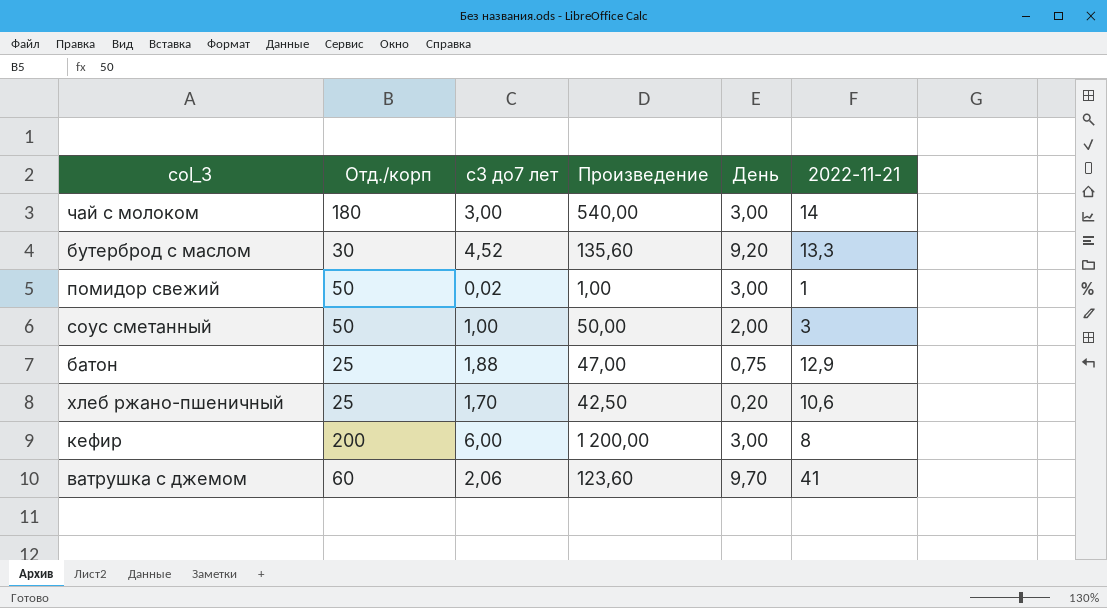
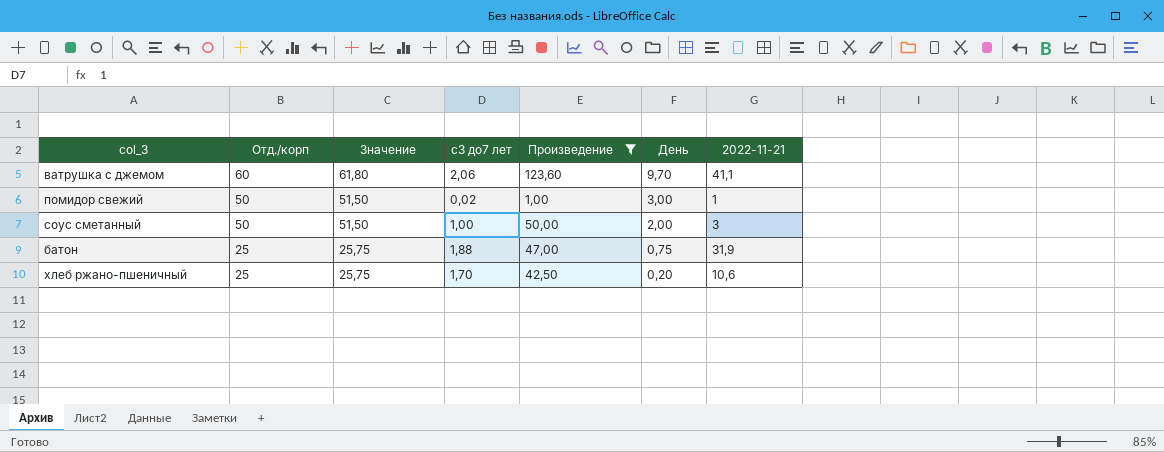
filter: none -> Произведение <= 123,60
row order: none -> Отд./корп descending
column Значение | formula: none -> [Отд./корп] * 1,03
ватрушка с джемом | 2022-11-21: 41 -> 41,1
батон | 2022-11-21: 12,9 -> 31,9

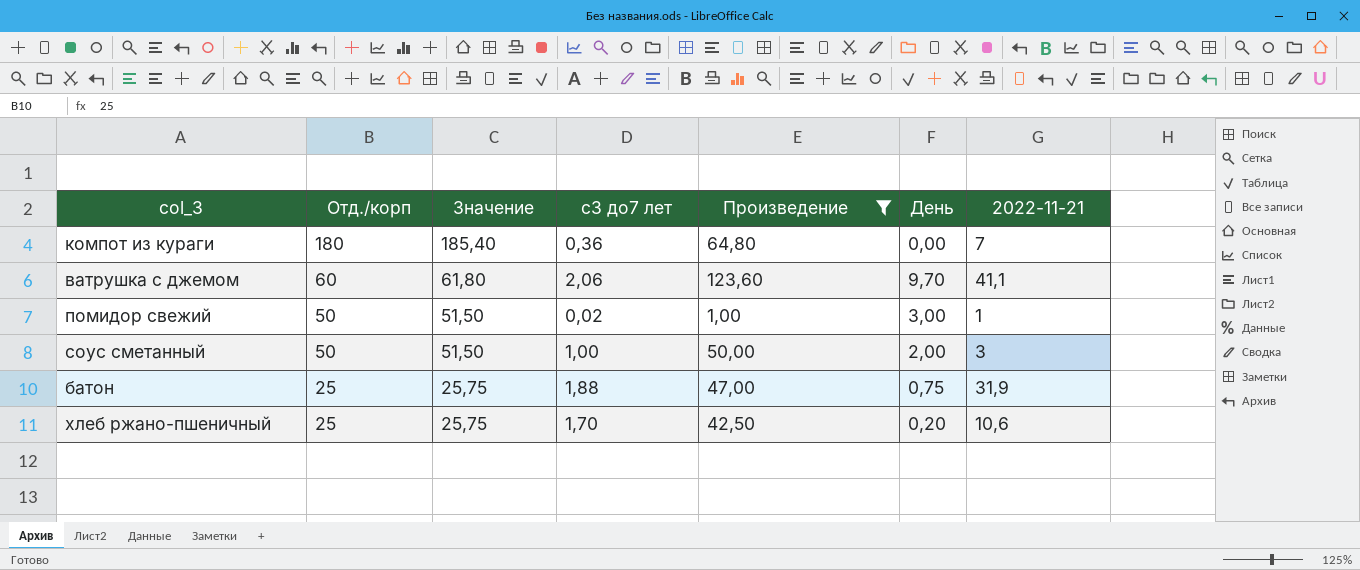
row компот из кураги: none -> 180 | 185,40 | 0,36 | 64,80 | 0,00 | 7

